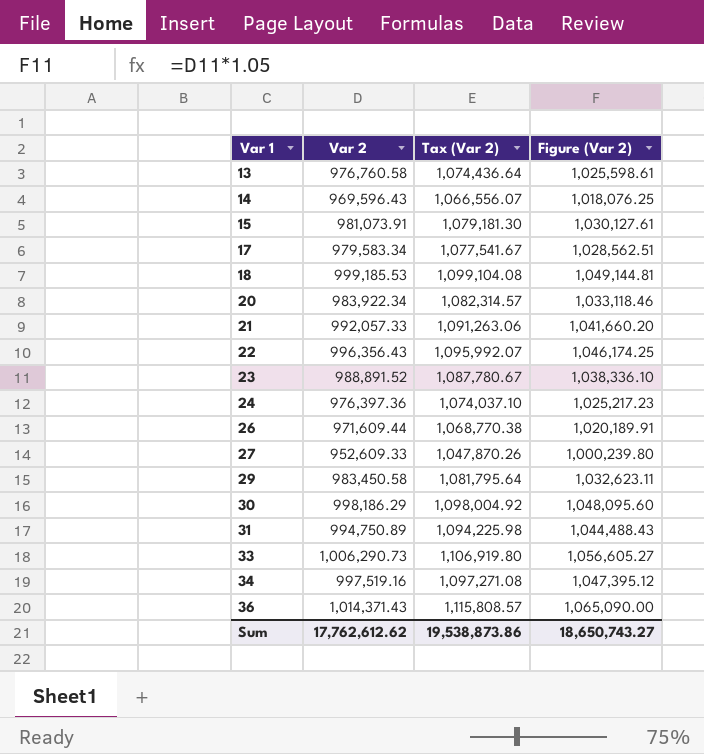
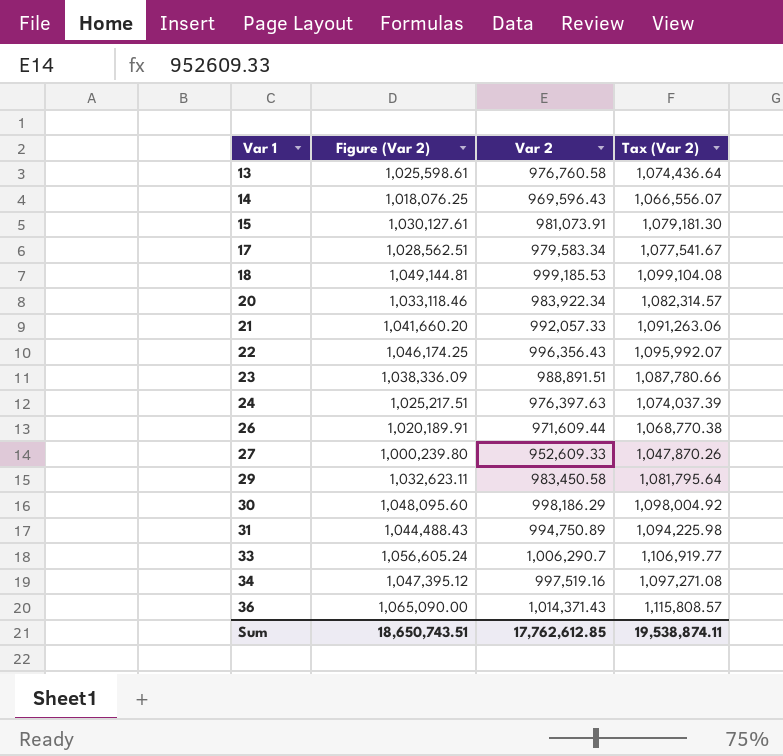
column Figure (Var 2) | position: 4 -> 2
23 | Figure (Var 2): 1,038,336.10 -> 1,038,336.09
23 | Var 2: 988,891.52 -> 988,891.51
23 | Tax (Var 2): 1,087,780.67 -> 1,087,780.66
24 | Figure (Var 2): 1,025,217.23 -> 1,025,217.51
24 | Var 2: 976,397.36 -> 976,397.63
24 | Tax (Var 2): 1,074,037.10 -> 1,074,037.39
33 | Figure (Var 2): 1,056,605.27 -> 1,056,605.24
33 | Var 2: 1,006,290.73 -> 1,006,290.7
33 | Tax (Var 2): 1,106,919.80 -> 1,106,919.77
Sum | Figure (Var 2): 18,650,743.27 -> 18,650,743.51
Sum | Var 2: 17,762,612.62 -> 17,762,612.85
Sum | Tax (Var 2): 19,538,873.86 -> 19,538,874.11

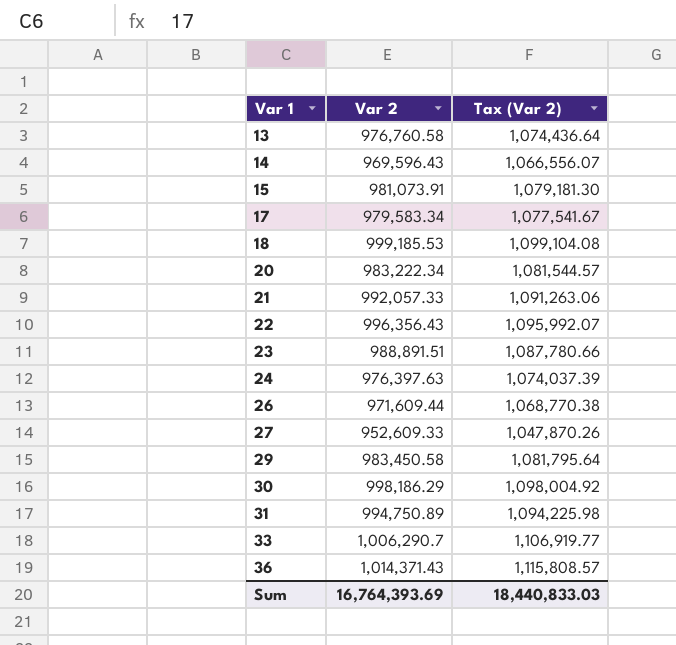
column Figure (Var 2) | formula: [Var 2] * 1.05 -> none
row 34: 1,047,395.12 | 997,519.16 | 1,097,271.08 -> none
20 | Var 2: 983,922.34 -> 983,222.34
20 | Tax (Var 2): 1,082,314.57 -> 1,081,544.57
Sum | Var 2: 17,762,612.85 -> 16,764,393.69
Sum | Tax (Var 2): 19,538,874.11 -> 18,440,833.03

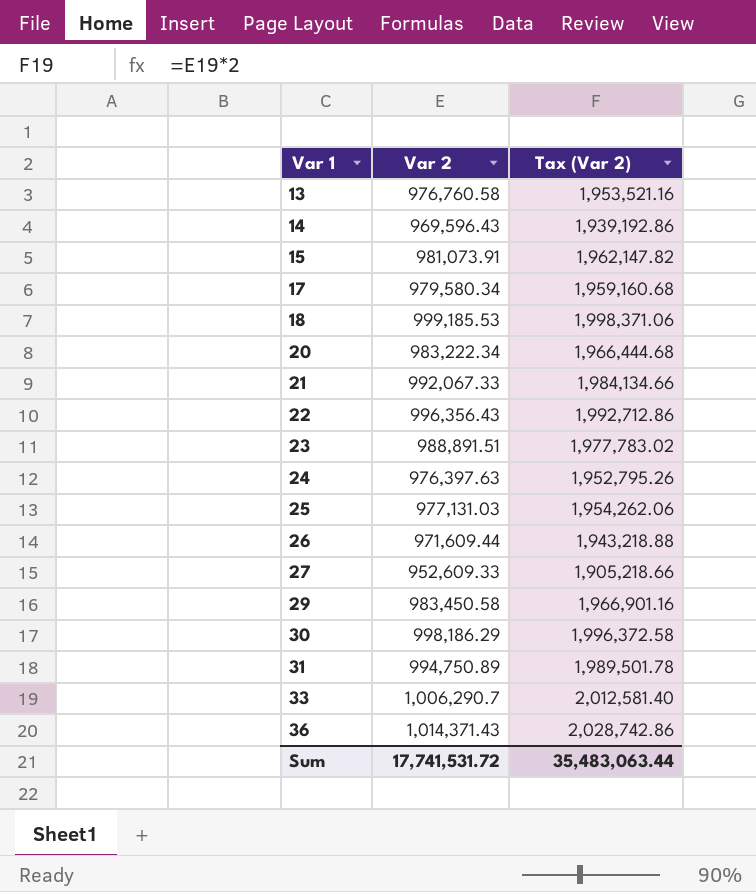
column Tax (Var 2) | formula: [Var 2] * 1.1 -> [Var 2] * 2
17 | Var 2: 979,583.34 -> 979,580.34
21 | Var 2: 992,057.33 -> 992,067.33
row 25: none -> 977,131.03 | 1,954,262.06
Sum | Var 2: 16,764,393.69 -> 17,741,531.72
Sum | Tax (Var 2): 18,440,833.03 -> 35,483,063.44

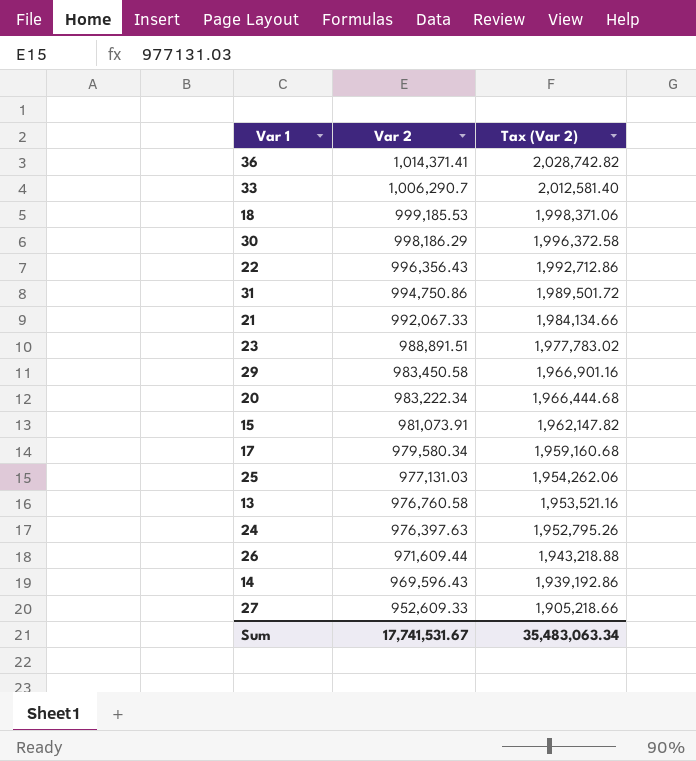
row order: Var 1 ascending -> Var 2 descending
36 | Var 2: 1,014,371.43 -> 1,014,371.41
36 | Tax (Var 2): 2,028,742.86 -> 2,028,742.82
31 | Var 2: 994,750.89 -> 994,750.86
31 | Tax (Var 2): 1,989,501.78 -> 1,989,501.72
Sum | Var 2: 17,741,531.72 -> 17,741,531.67
Sum | Tax (Var 2): 35,483,063.44 -> 35,483,063.34

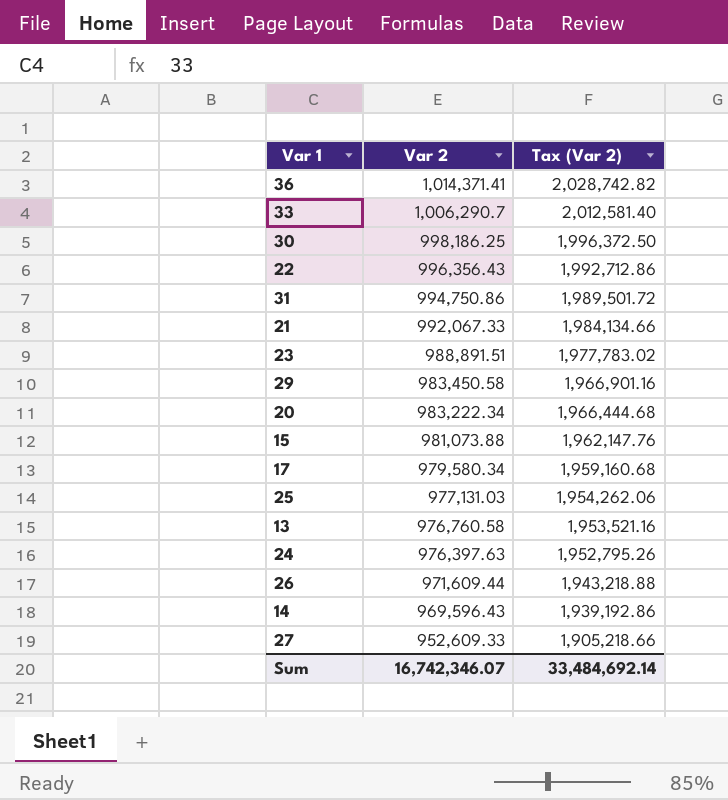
row 18: 999,185.53 | 1,998,371.06 -> none
30 | Var 2: 998,186.29 -> 998,186.25
30 | Tax (Var 2): 1,996,372.58 -> 1,996,372.50
15 | Var 2: 981,073.91 -> 981,073.88
15 | Tax (Var 2): 1,962,147.82 -> 1,962,147.76
Sum | Var 2: 17,741,531.67 -> 16,742,346.07
Sum | Tax (Var 2): 35,483,063.34 -> 33,484,692.14

